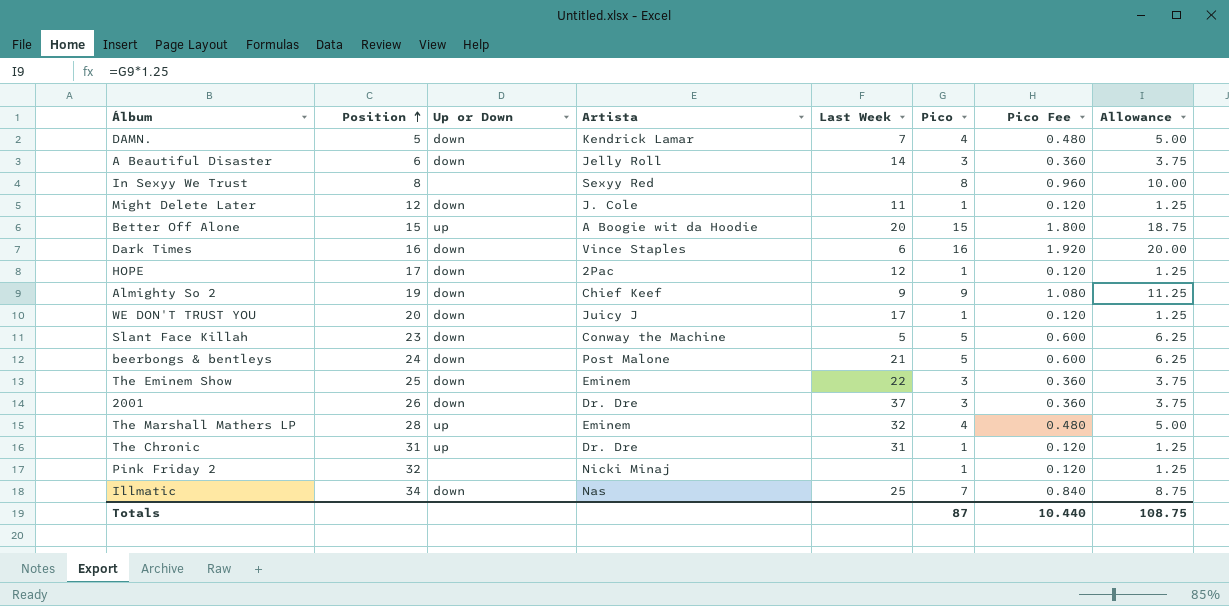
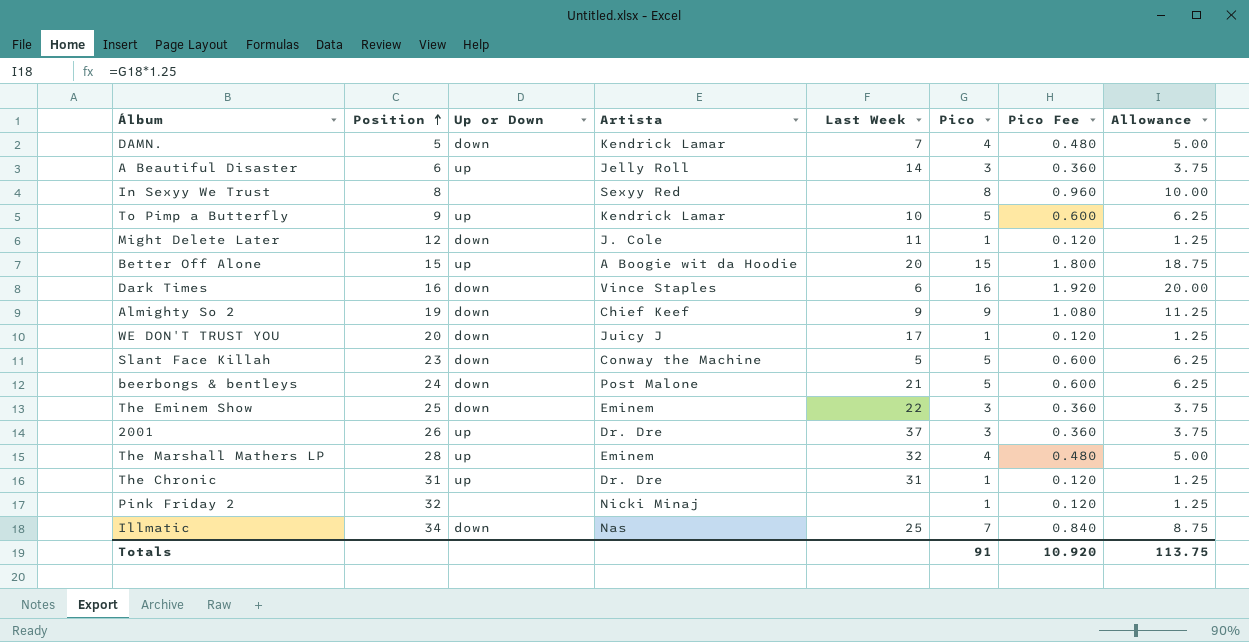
row HOPE: 17 | down | 2Pac | 12 | 1 | 0.120 | 1.25 -> none
A Beautiful Disaster | Up or Down: down -> up
row To Pimp a Butterfly: none -> 9 | up | Kendrick Lamar | 10 | 5 | 0.600 | 6.25
2001 | Up or Down: down -> up
Totals | Pico: 87 -> 91
Totals | Pico Fee: 10.440 -> 10.920
Totals | Allowance: 108.75 -> 113.75

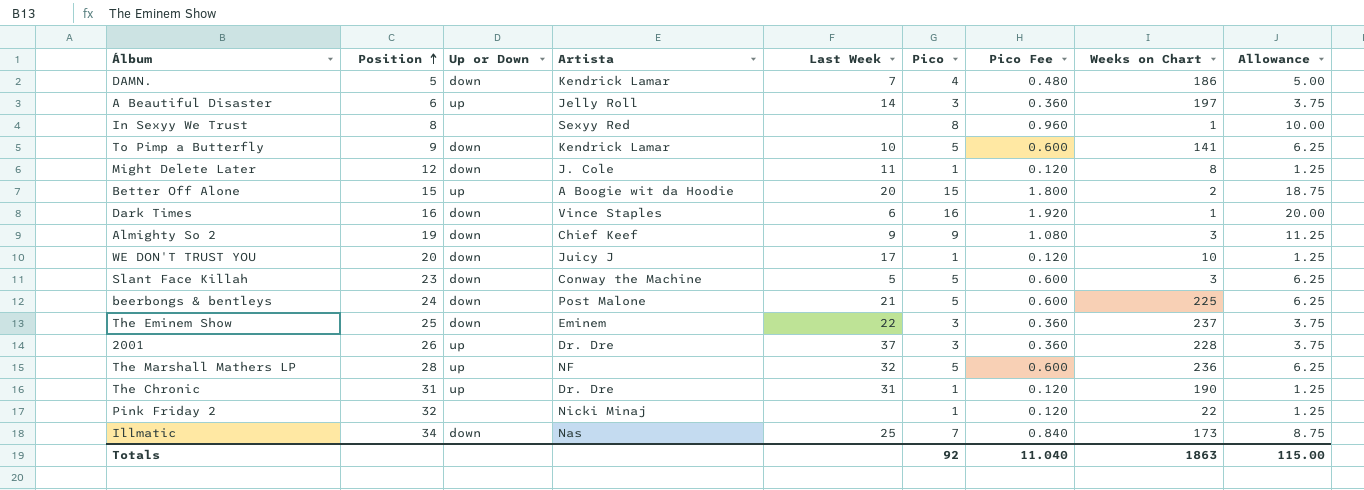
column Weeks on Chart | position: none -> 8
To Pimp a Butterfly | Up or Down: up -> down
The Marshall Mathers LP | Artista: Eminem -> NF
The Marshall Mathers LP | Pico: 4 -> 5
The Marshall Mathers LP | Pico Fee: 0.480 -> 0.600
The Marshall Mathers LP | Allowance: 5.00 -> 6.25
Totals | Pico: 91 -> 92
Totals | Pico Fee: 10.920 -> 11.040
Totals | Allowance: 113.75 -> 115.00

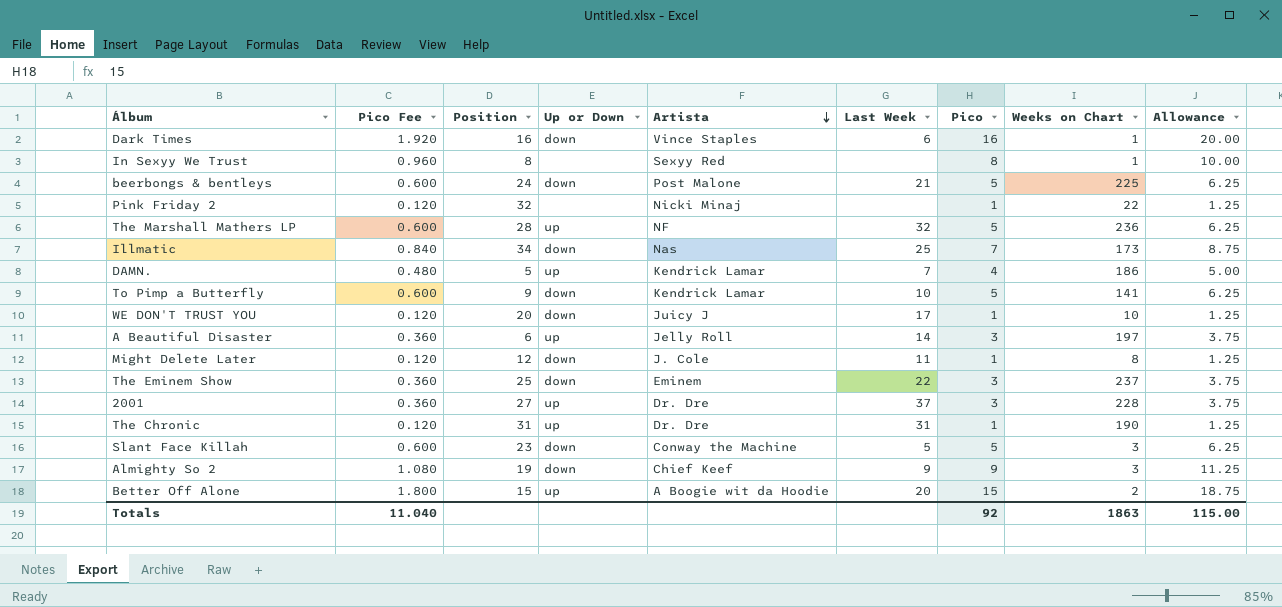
row order: Position ascending -> Artista descending
column Pico Fee | position: 7 -> 2
DAMN. | Up or Down: down -> up
2001 | Position: 26 -> 27

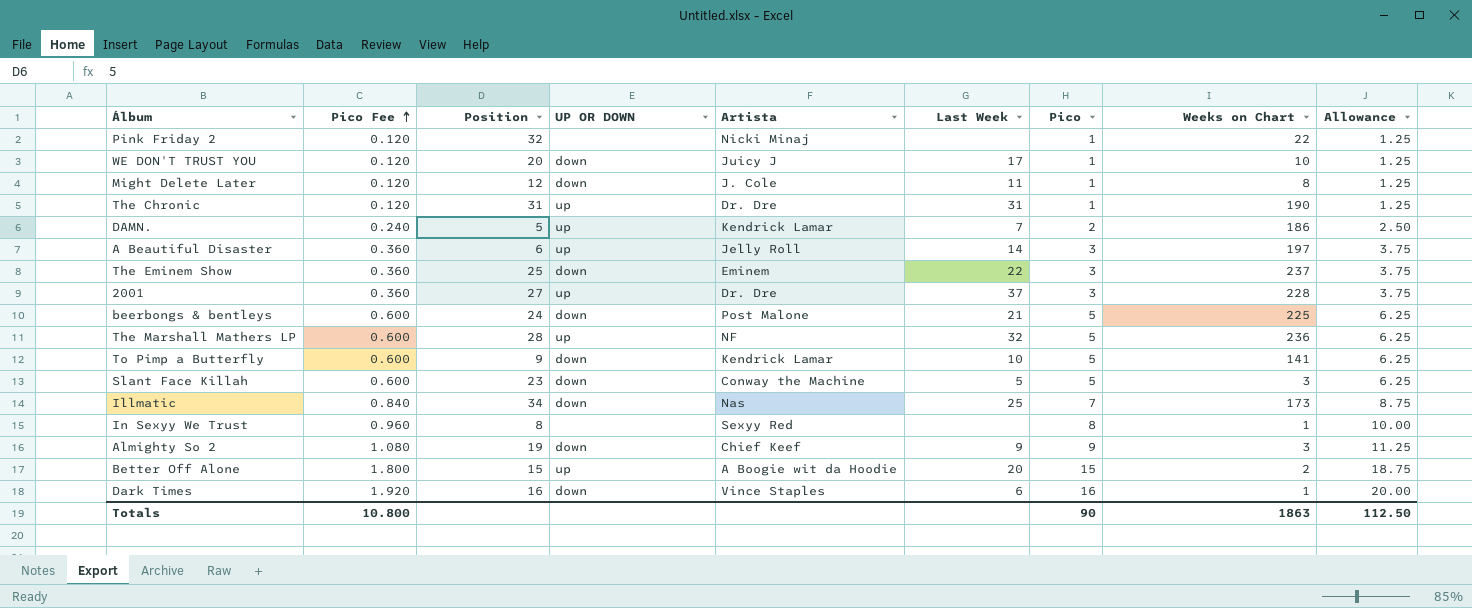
row order: Artista descending -> Pico Fee ascending
column name: Up or Down -> UP OR DOWN
DAMN. | Pico Fee: 0.480 -> 0.240
DAMN. | Pico: 4 -> 2
DAMN. | Allowance: 5.00 -> 2.50
Totals | Pico Fee: 11.040 -> 10.800
Totals | Pico: 92 -> 90
Totals | Allowance: 115.00 -> 112.50

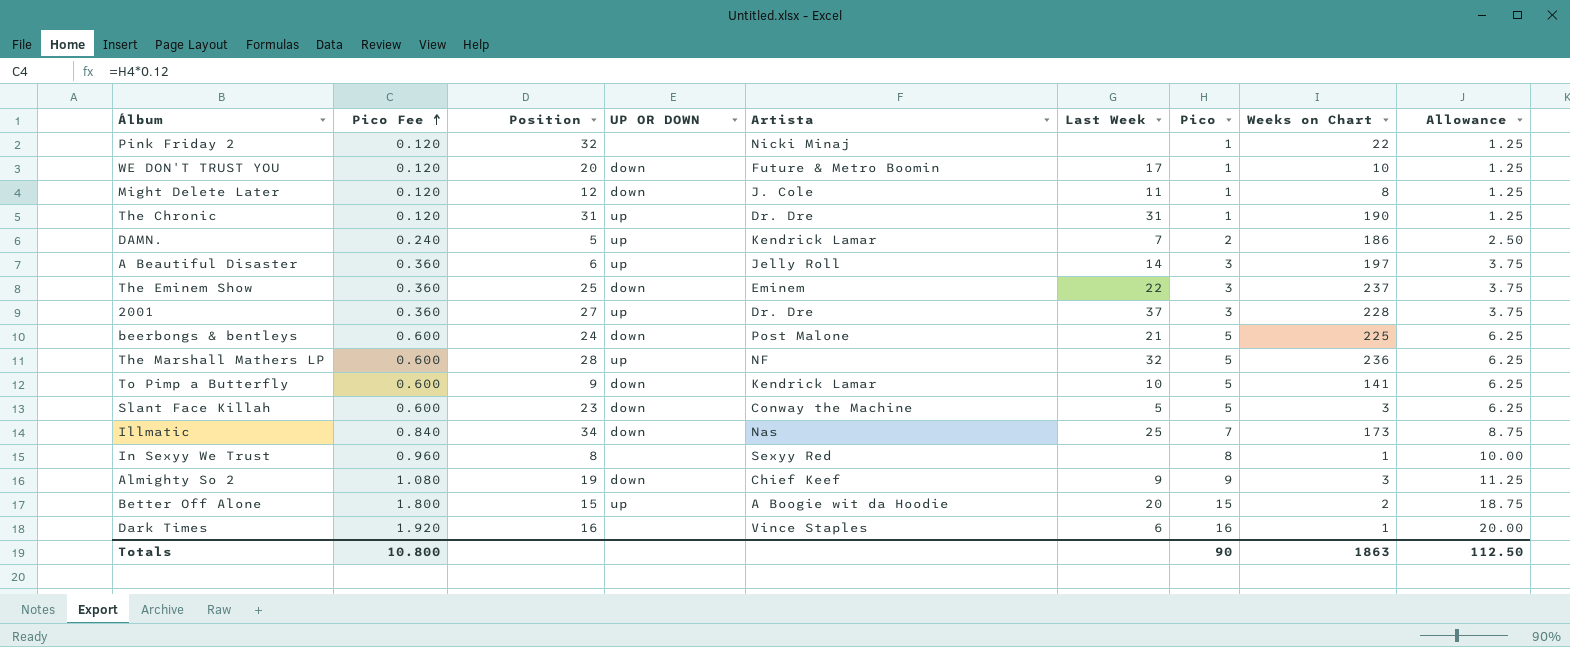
WE DON'T TRUST YOU | Artista: Juicy J -> Future & Metro Boomin
Dark Times | UP OR DOWN: down -> none

